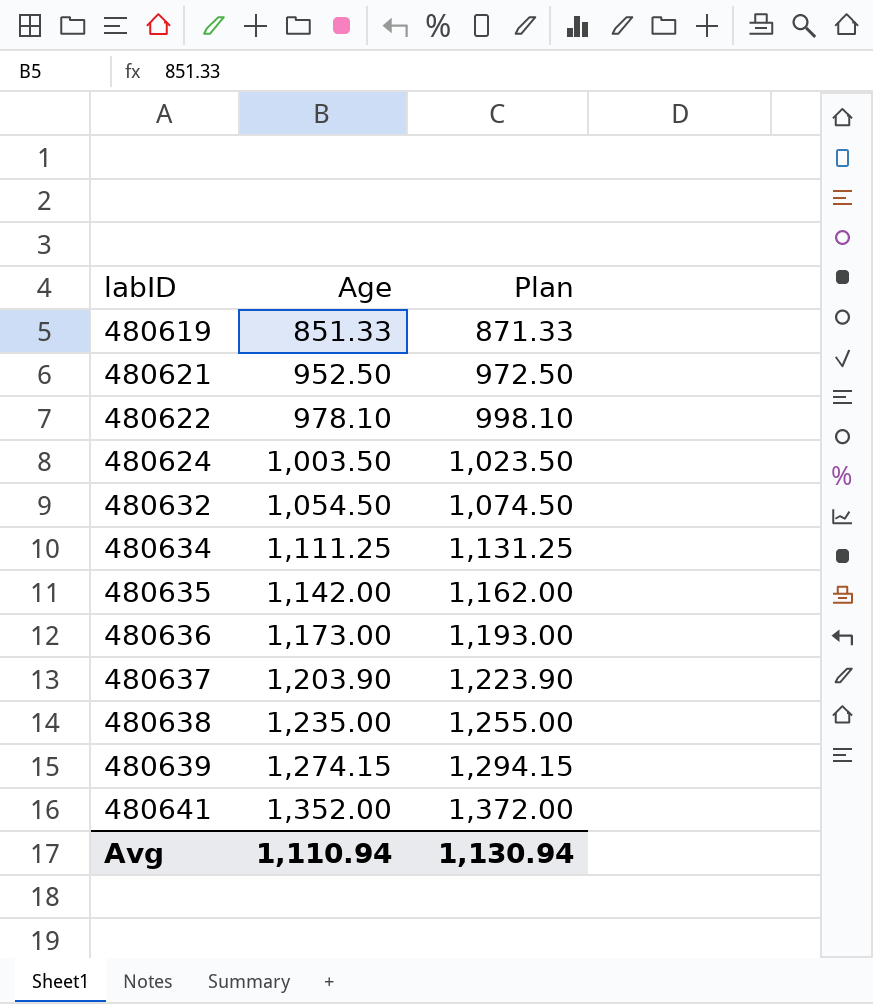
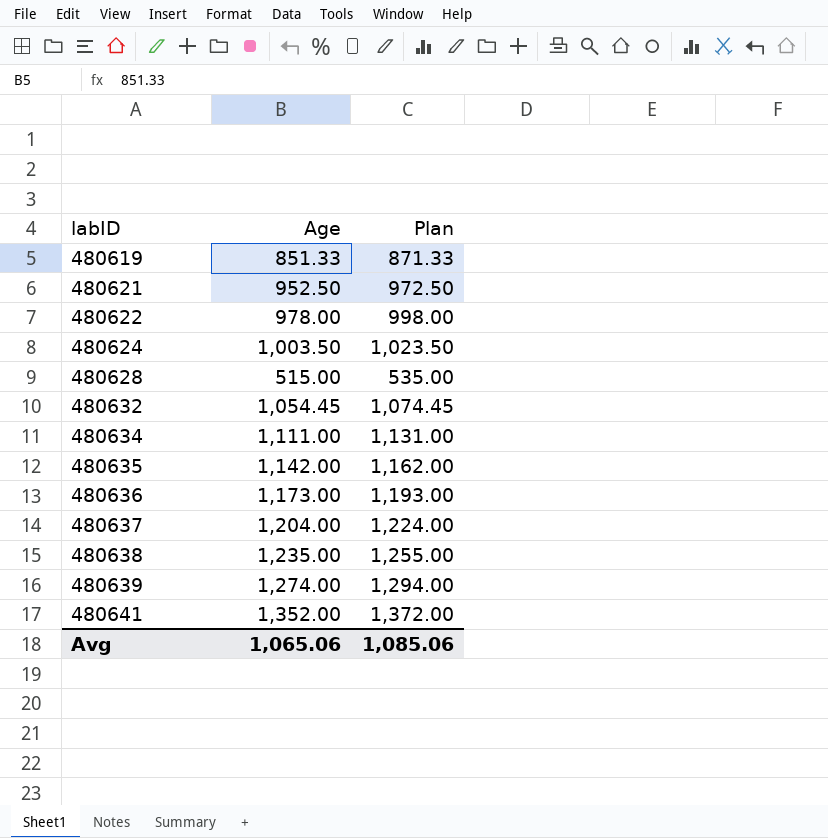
480622 | Age: 978.10 -> 978.00
480622 | Plan: 998.10 -> 998.00
row 480628: none -> 515.00 | 535.00
480632 | Age: 1,054.50 -> 1,054.45
480632 | Plan: 1,074.50 -> 1,074.45
480634 | Age: 1,111.25 -> 1,111.00
480634 | Plan: 1,131.25 -> 1,131.00
480637 | Age: 1,203.90 -> 1,204.00
480637 | Plan: 1,223.90 -> 1,224.00
480639 | Age: 1,274.15 -> 1,274.00
480639 | Plan: 1,294.15 -> 1,294.00
Avg | Age: 1,110.94 -> 1,065.06
Avg | Plan: 1,130.94 -> 1,085.06

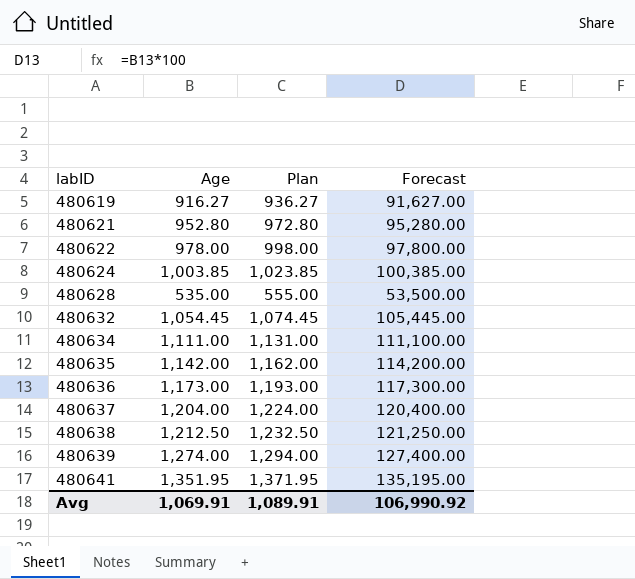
column Forecast | formula: none -> [Age] * 100
480619 | Age: 851.33 -> 916.27
480619 | Plan: 871.33 -> 936.27
480621 | Age: 952.50 -> 952.80
480621 | Plan: 972.50 -> 972.80
480624 | Age: 1,003.50 -> 1,003.85
480624 | Plan: 1,023.50 -> 1,023.85
480628 | Age: 515.00 -> 535.00
480628 | Plan: 535.00 -> 555.00
480638 | Age: 1,235.00 -> 1,212.50
480638 | Plan: 1,255.00 -> 1,232.50
480641 | Age: 1,352.00 -> 1,351.95
480641 | Plan: 1,372.00 -> 1,371.95
Avg | Age: 1,065.06 -> 1,069.91
Avg | Plan: 1,085.06 -> 1,089.91

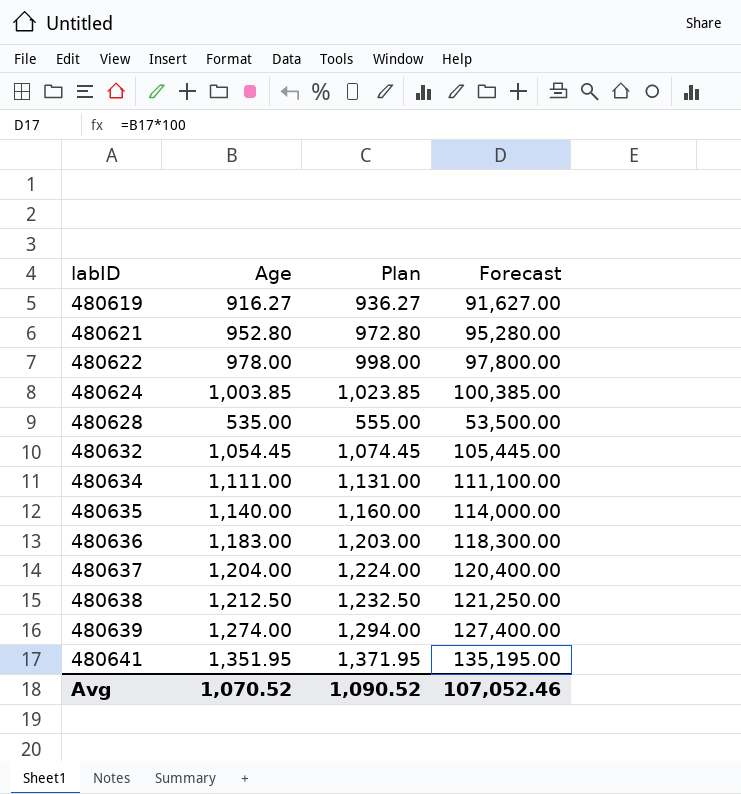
480635 | Age: 1,142.00 -> 1,140.00
480635 | Plan: 1,162.00 -> 1,160.00
480635 | Forecast: 114,200.00 -> 114,000.00
480636 | Age: 1,173.00 -> 1,183.00
480636 | Plan: 1,193.00 -> 1,203.00
480636 | Forecast: 117,300.00 -> 118,300.00
Avg | Age: 1,069.91 -> 1,070.52
Avg | Plan: 1,089.91 -> 1,090.52
Avg | Forecast: 106,990.92 -> 107,052.46

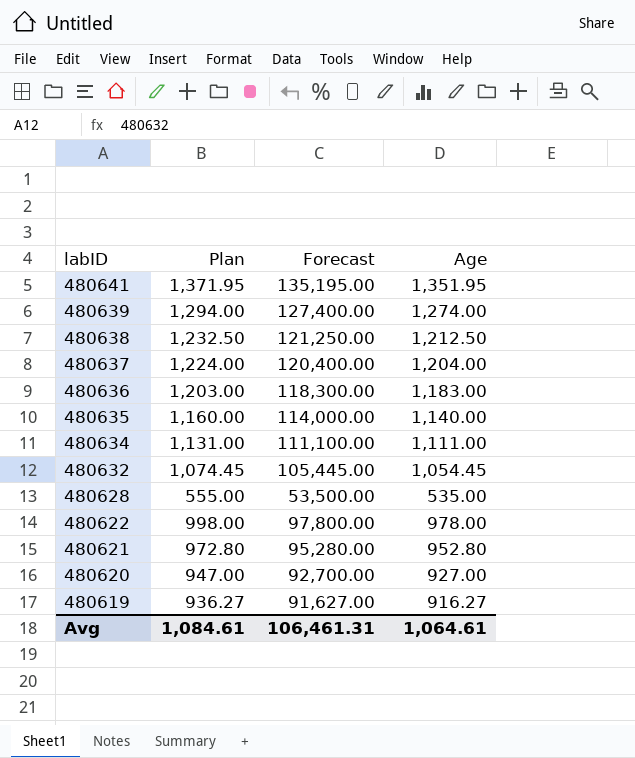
row order: labID ascending -> labID descending
column Age | position: 2 -> 4
row 480624: 1,003.85 | 1,023.85 | 100,385.00 -> none
row 480620: none -> 947.00 | 92,700.00 | 927.00
Avg | Plan: 1,090.52 -> 1,084.61
Avg | Forecast: 107,052.46 -> 106,461.31
Avg | Age: 1,070.52 -> 1,064.61

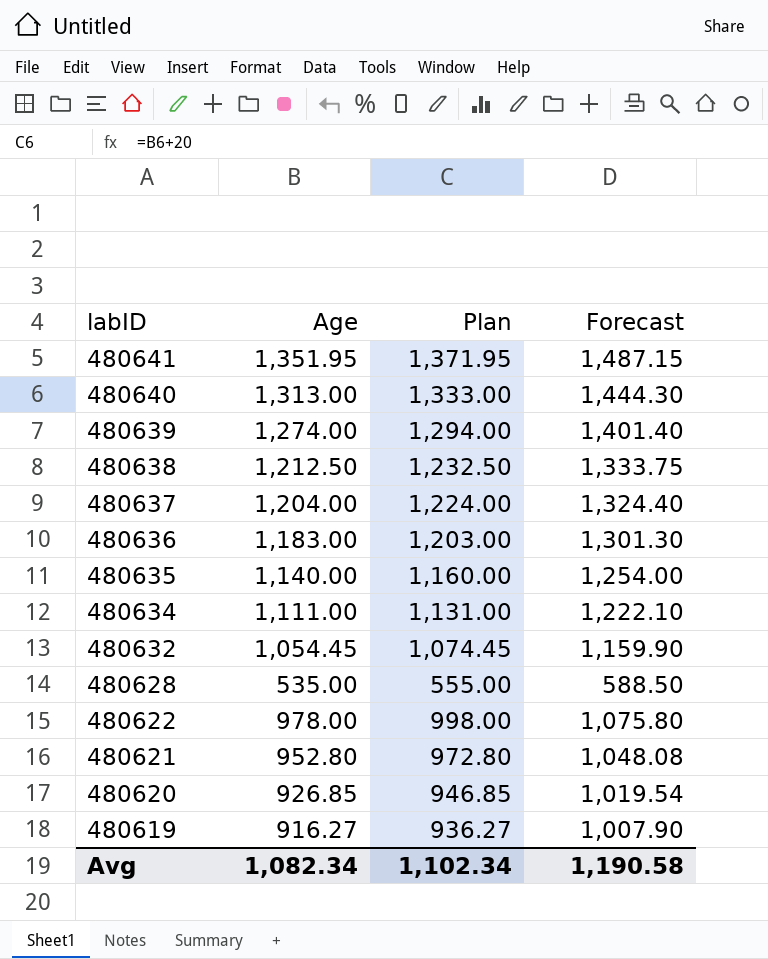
column Age | position: 4 -> 2
column Forecast | formula: [Age] * 100 -> [Age] * 1.1
row 480640: none -> 1,313.00 | 1,333.00 | 1,444.30
480620 | Age: 927.00 -> 926.85
480620 | Plan: 947.00 -> 946.85
Avg | Age: 1,064.61 -> 1,082.34
Avg | Plan: 1,084.61 -> 1,102.34
Avg | Forecast: 106,461.31 -> 1,190.58

